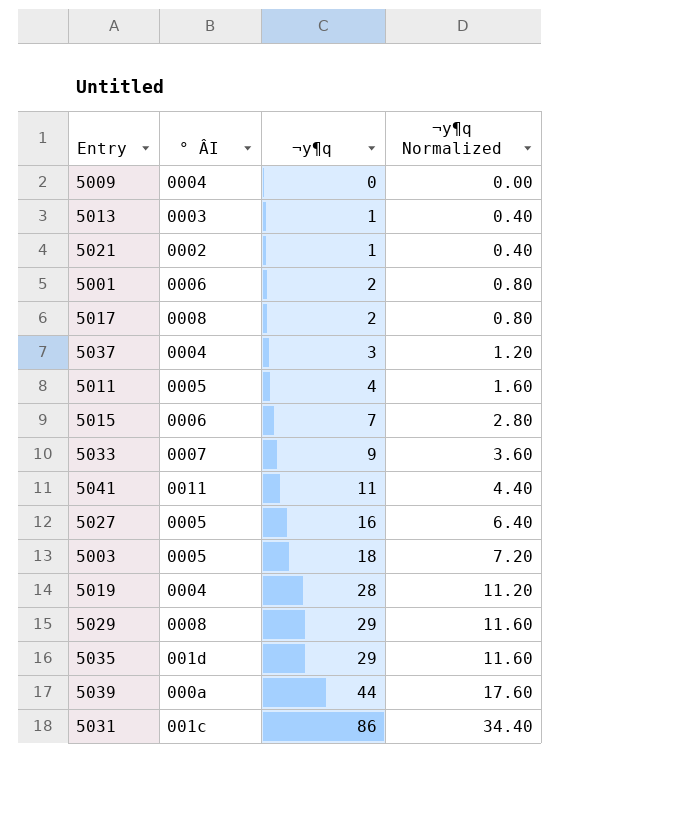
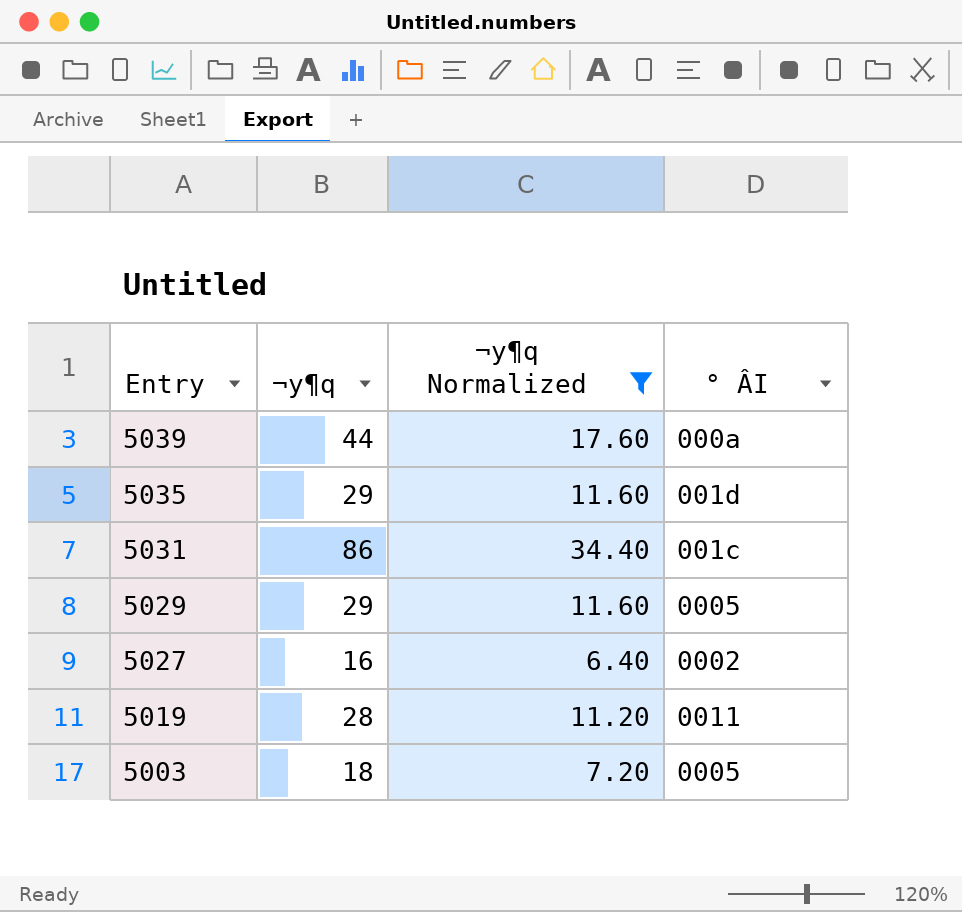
filter: none -> ¬y¶q Normalized >= 6.40
row order: ¬y¶q ascending -> Entry descending
column ° ÂI | position: 2 -> 4
5029 | ° ÂI: 0008 -> 0005
5027 | ° ÂI: 0005 -> 0002
5019 | ° ÂI: 0004 -> 0011

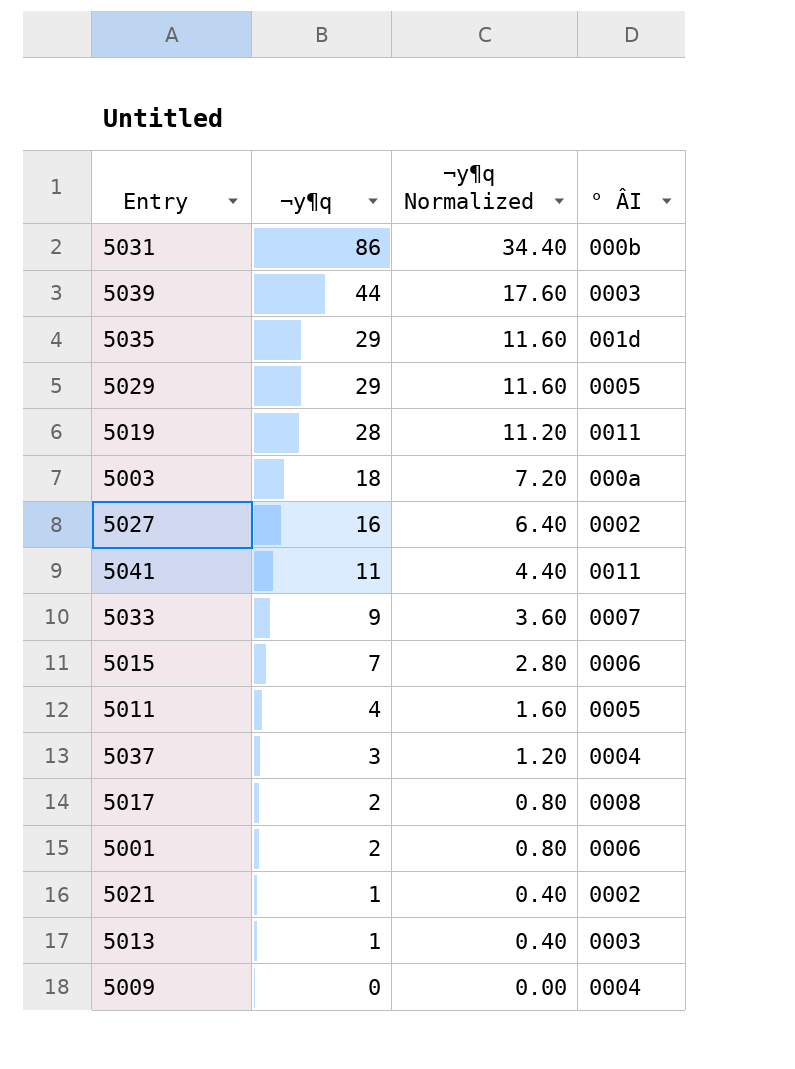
filter: ¬y¶q Normalized >= 6.40 -> none
row order: Entry descending -> ¬y¶q descending
5031 | ° ÂI: 001c -> 000b
5039 | ° ÂI: 000a -> 0003
5003 | ° ÂI: 0005 -> 000a

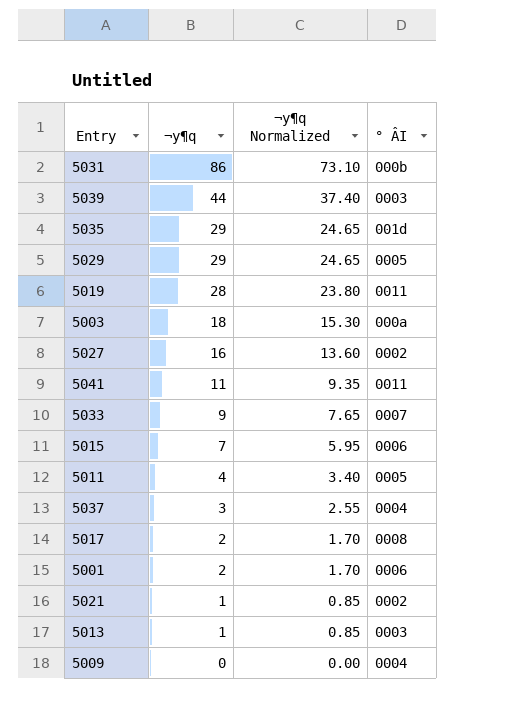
column ¬y¶q Normalized | formula: [¬y¶q] * 0.4 -> [¬y¶q] * 0.85

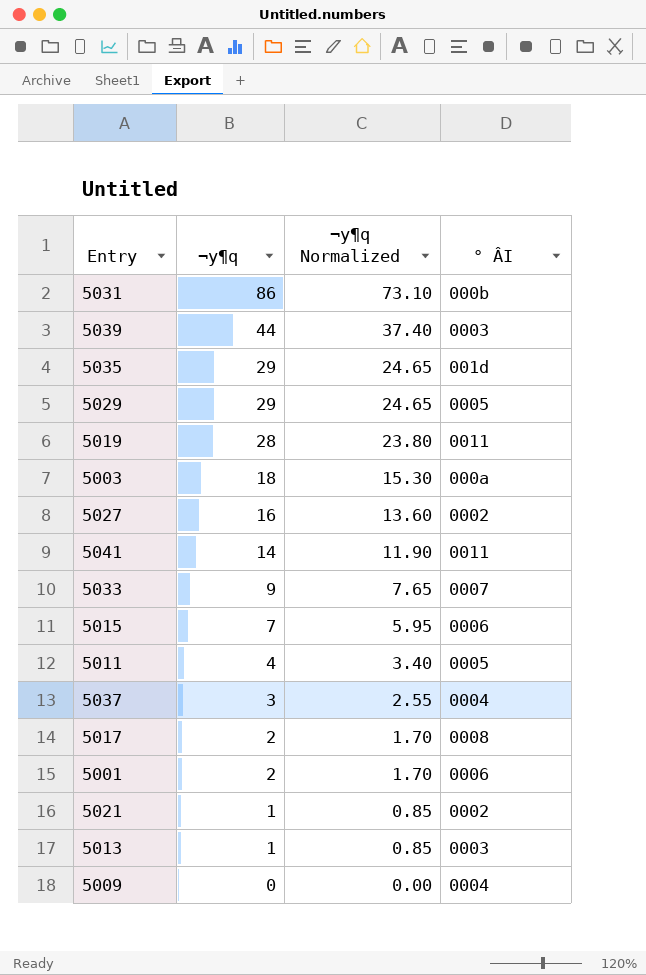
5041 | ¬y¶q: 11 -> 14
5041 | ¬y¶q Normalized: 9.35 -> 11.90

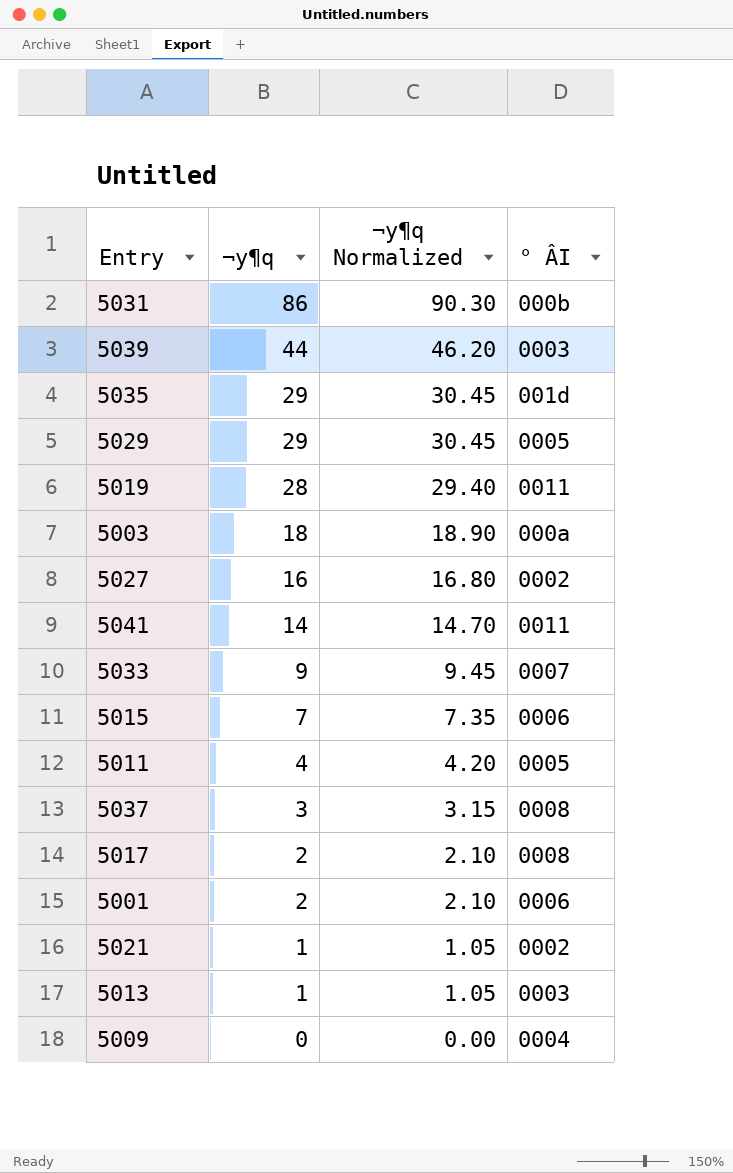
column ¬y¶q Normalized | formula: [¬y¶q] * 0.85 -> [¬y¶q] * 1.05
5037 | ° ÂI: 0004 -> 0008

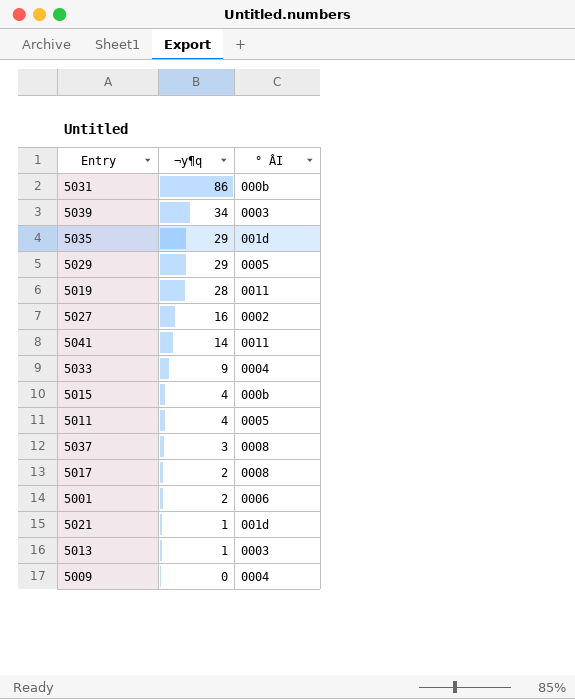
column ¬y¶q Normalized | formula: [¬y¶q] * 1.05 -> none
row 5003: 18 | 18.90 | 000a -> none
5039 | ¬y¶q: 44 -> 34
5033 | ° ÂI: 0007 -> 0004
5015 | ¬y¶q: 7 -> 4
5015 | ° ÂI: 0006 -> 000b
5021 | ° ÂI: 0002 -> 001d

